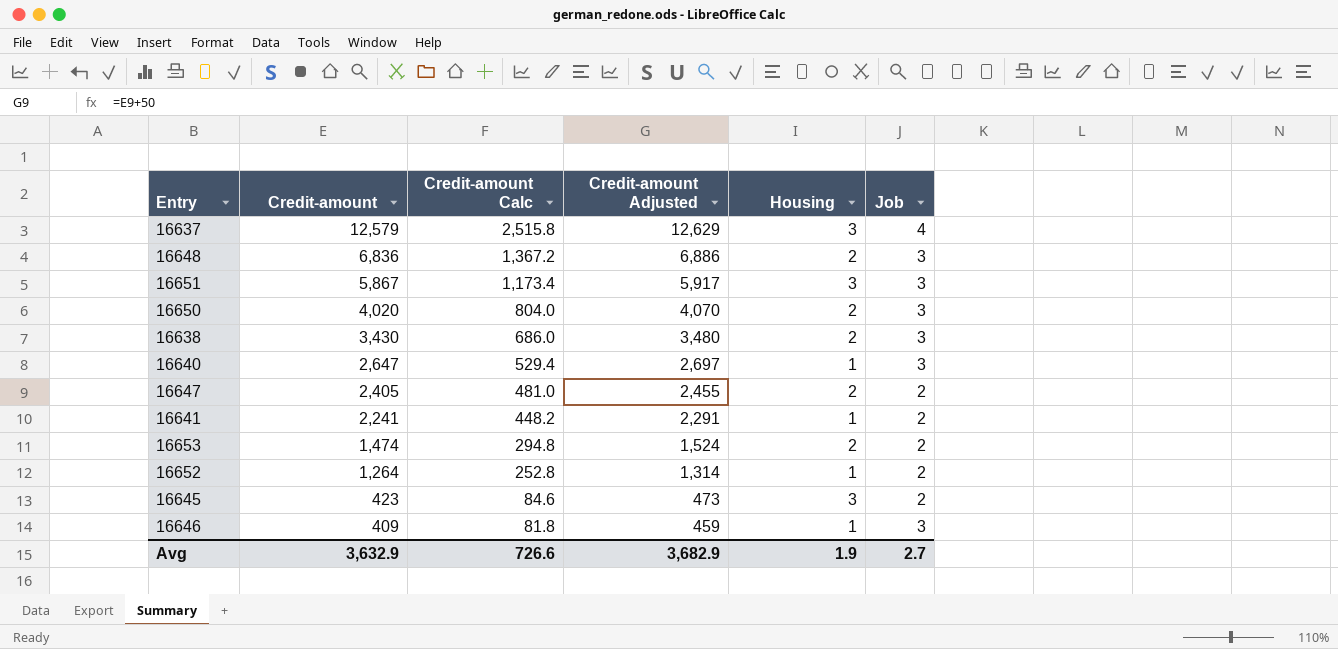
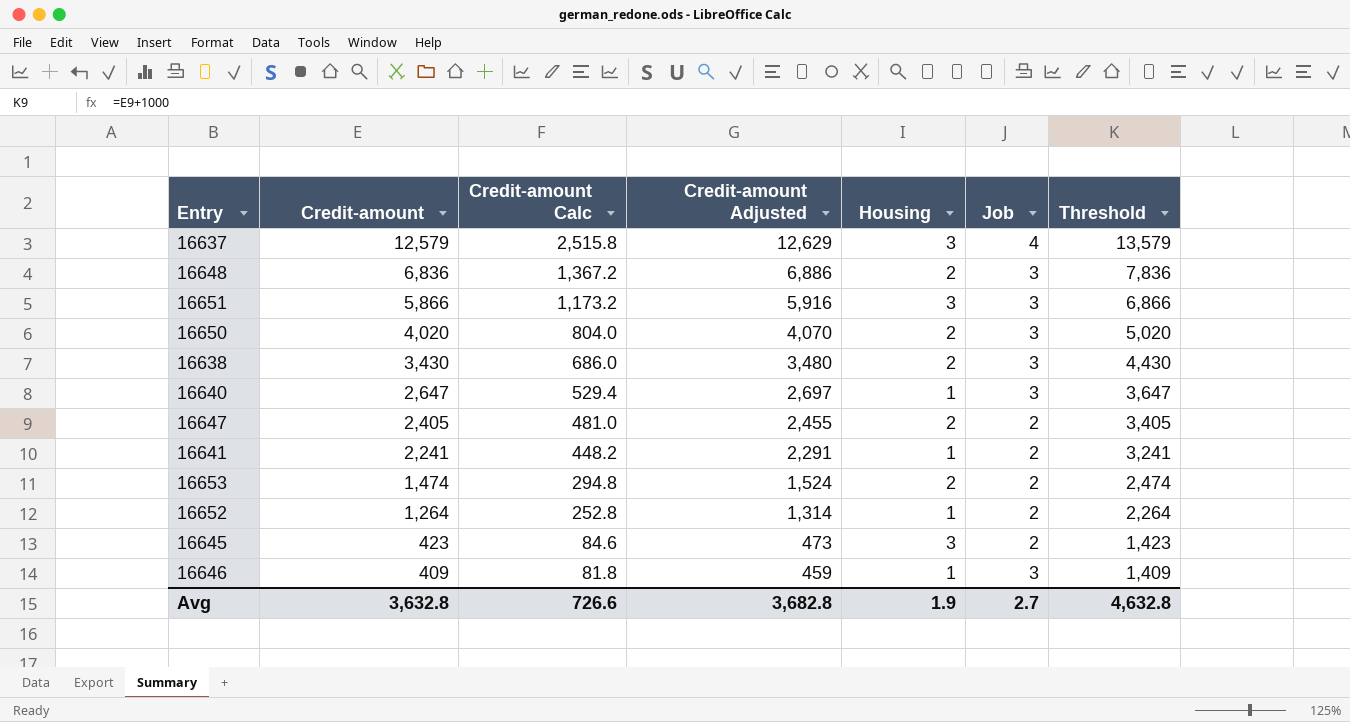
column Threshold | formula: none -> [Credit-amount] + 1000
16651 | Credit-amount: 5,867 -> 5,866
16651 | Credit-amount Calc: 1,173.4 -> 1,173.2
16651 | Credit-amount Adjusted: 5,917 -> 5,916
Avg | Credit-amount: 3,632.9 -> 3,632.8
Avg | Credit-amount Adjusted: 3,682.9 -> 3,682.8

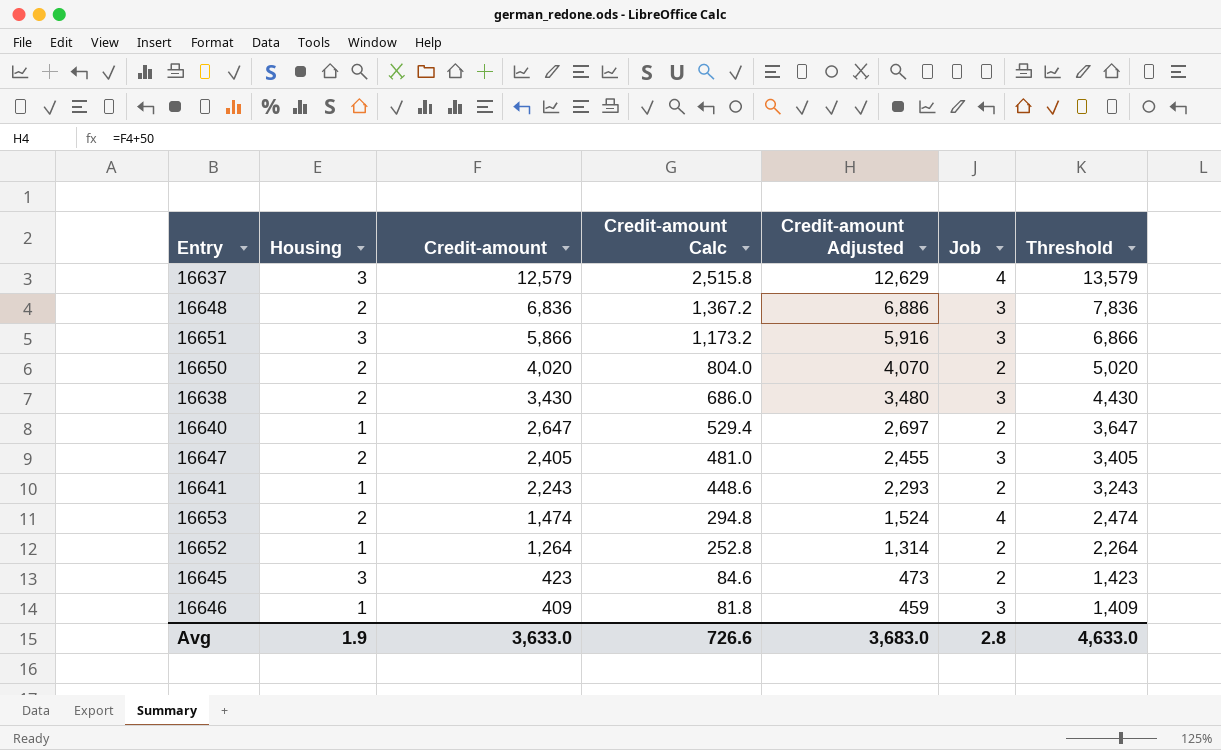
column Housing | position: 5 -> 2
16650 | Job: 3 -> 2
16640 | Job: 3 -> 2
16647 | Job: 2 -> 3
16641 | Credit-amount: 2,241 -> 2,243
16641 | Credit-amount Calc: 448.2 -> 448.6
16641 | Credit-amount Adjusted: 2,291 -> 2,293
16641 | Threshold: 3,241 -> 3,243
16653 | Job: 2 -> 4
Avg | Credit-amount: 3,632.8 -> 3,633.0
Avg | Credit-amount Adjusted: 3,682.8 -> 3,683.0
Avg | Job: 2.7 -> 2.8
Avg | Threshold: 4,632.8 -> 4,633.0

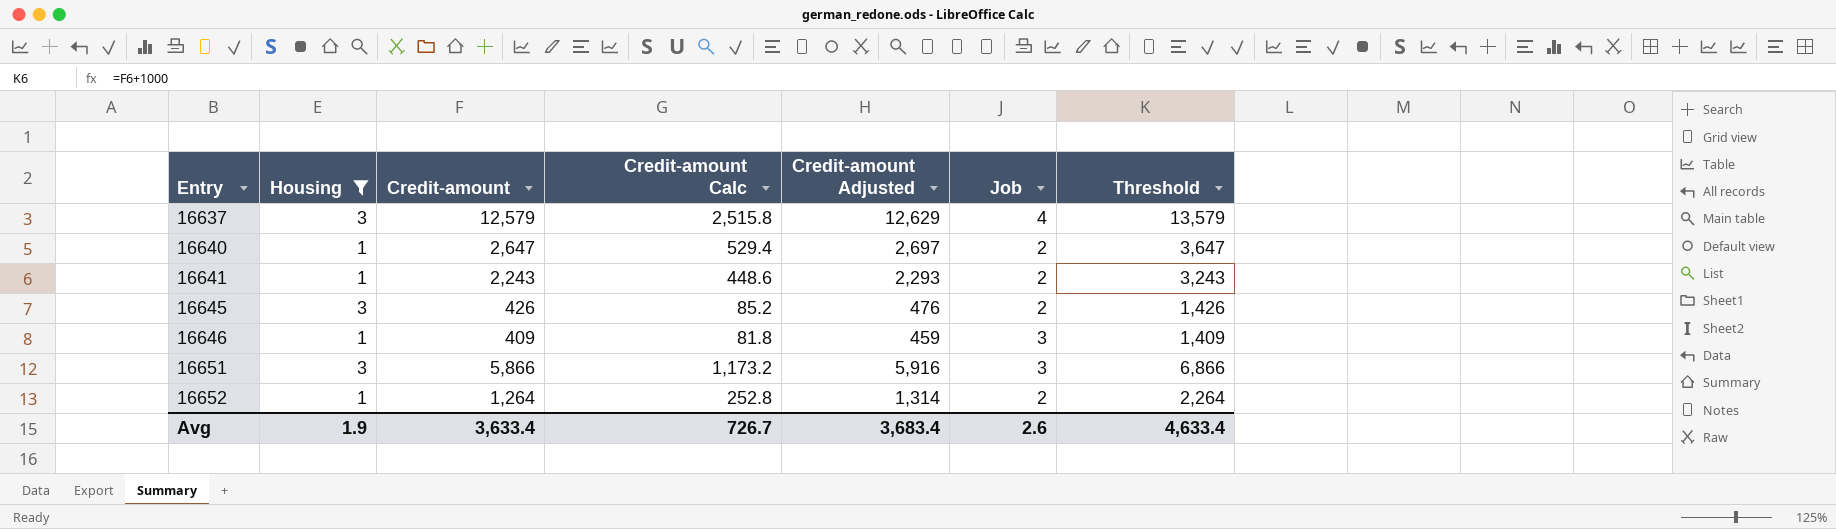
filter: none -> Housing != 2
row order: Credit-amount descending -> Entry ascending
16645 | Credit-amount: 423 -> 426
16645 | Credit-amount Calc: 84.6 -> 85.2
16645 | Credit-amount Adjusted: 473 -> 476
16645 | Threshold: 1,423 -> 1,426
Avg | Credit-amount: 3,633.0 -> 3,633.4
Avg | Credit-amount Calc: 726.6 -> 726.7
Avg | Credit-amount Adjusted: 3,683.0 -> 3,683.4
Avg | Job: 2.8 -> 2.6
Avg | Threshold: 4,633.0 -> 4,633.4

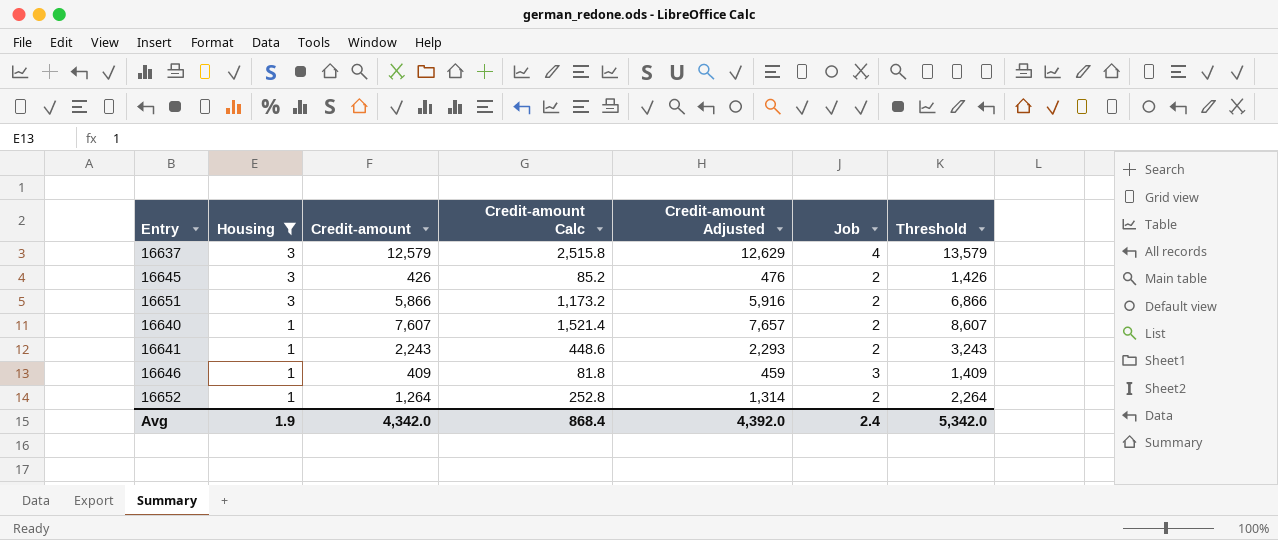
row order: Entry ascending -> Housing descending
16651 | Job: 3 -> 2
16640 | Credit-amount: 2,647 -> 7,607
16640 | Credit-amount Calc: 529.4 -> 1,521.4
16640 | Credit-amount Adjusted: 2,697 -> 7,657
16640 | Threshold: 3,647 -> 8,607
Avg | Credit-amount: 3,633.4 -> 4,342.0
Avg | Credit-amount Calc: 726.7 -> 868.4
Avg | Credit-amount Adjusted: 3,683.4 -> 4,392.0
Avg | Job: 2.6 -> 2.4
Avg | Threshold: 4,633.4 -> 5,342.0

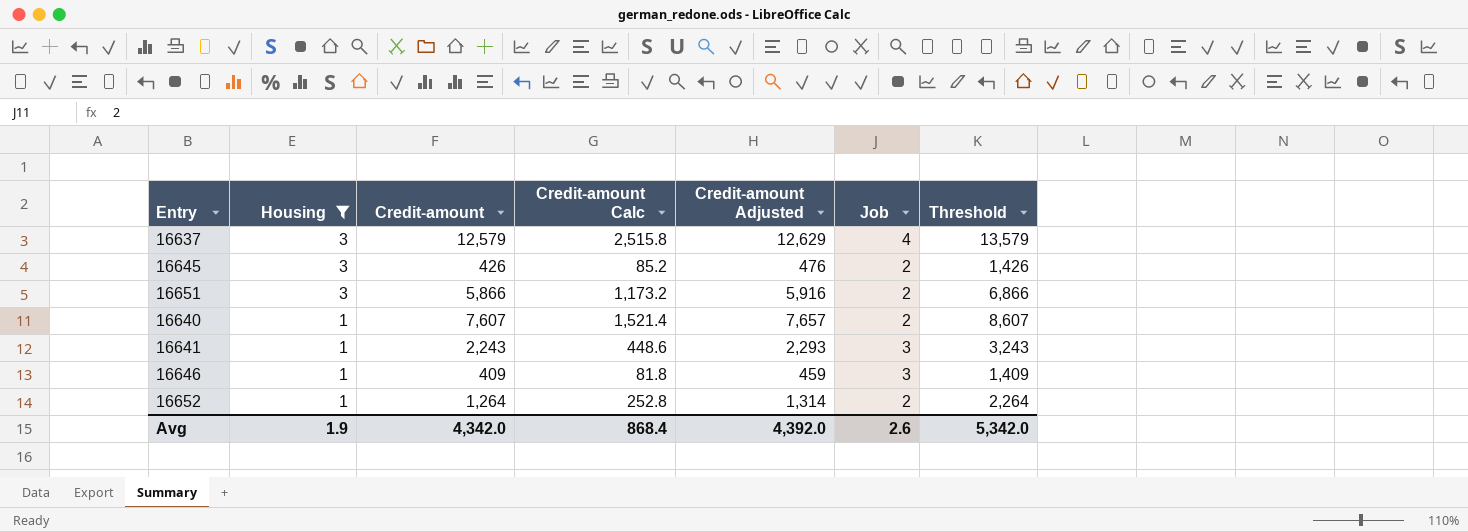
16641 | Job: 2 -> 3
Avg | Job: 2.4 -> 2.6

